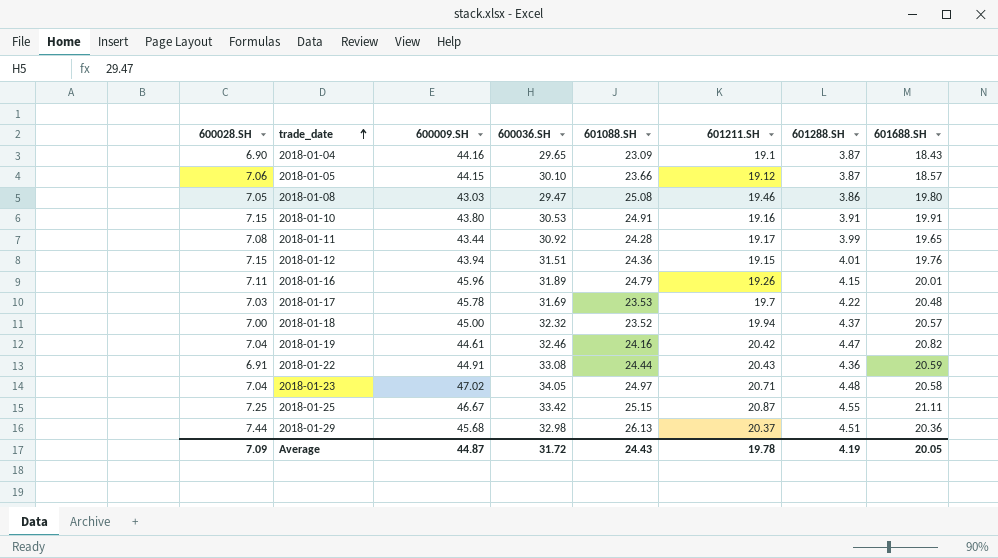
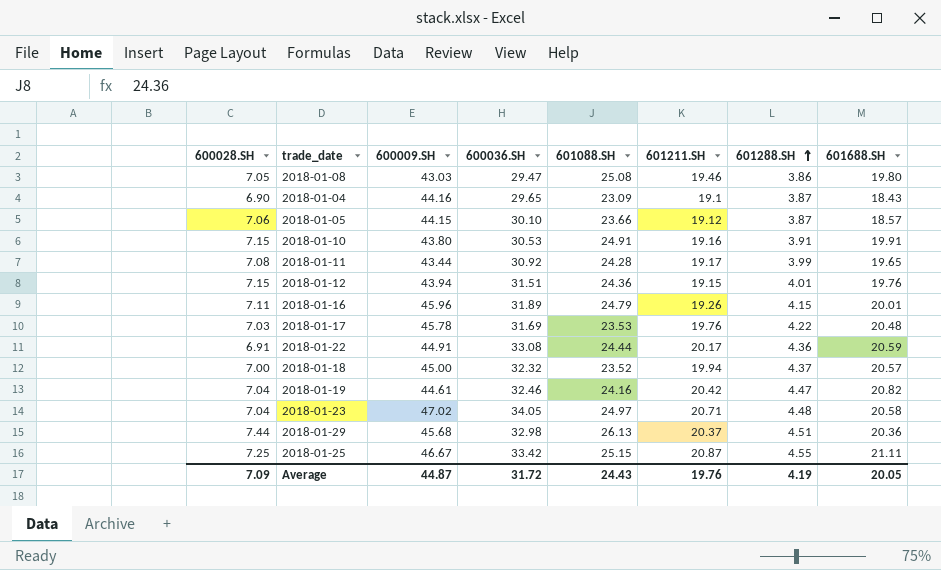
row order: trade_date ascending -> 601288.SH ascending
2018-01-17 | 601211.SH: 19.7 -> 19.76
2018-01-22 | 601211.SH: 20.43 -> 20.17
Average | 601211.SH: 19.78 -> 19.76

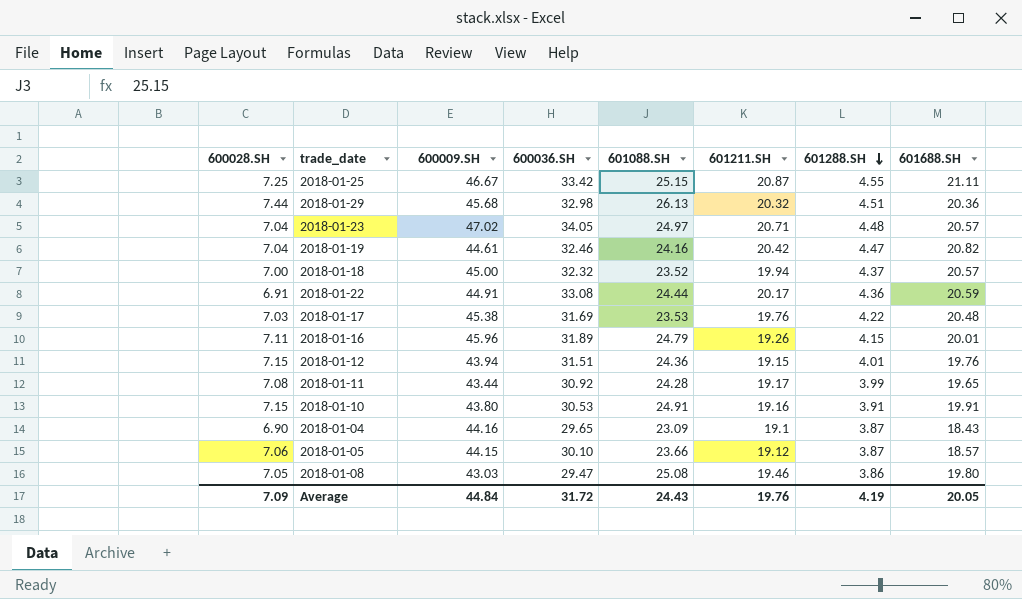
row order: 601288.SH ascending -> 601288.SH descending
2018-01-29 | 601211.SH: 20.37 -> 20.32
2018-01-23 | 601688.SH: 20.58 -> 20.57
2018-01-17 | 600009.SH: 45.78 -> 45.38
Average | 600009.SH: 44.87 -> 44.84

